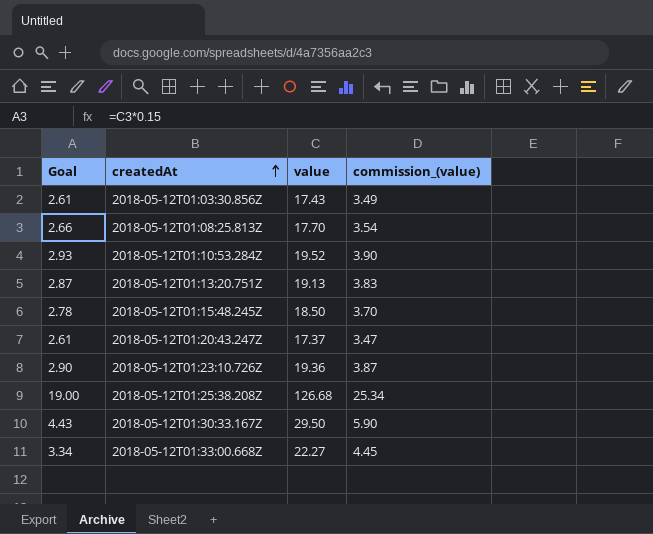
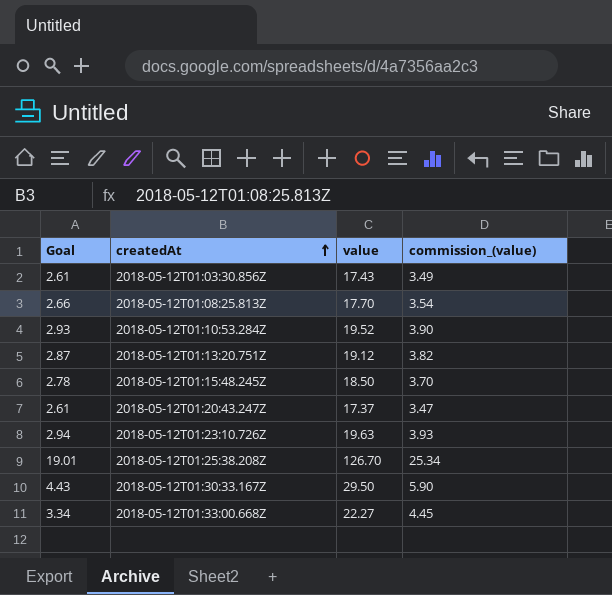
2018-05-12T01:13:20.751Z | value: 19.13 -> 19.12
2018-05-12T01:13:20.751Z | commission_(value): 3.83 -> 3.82
2018-05-12T01:23:10.726Z | Goal: 2.90 -> 2.94
2018-05-12T01:23:10.726Z | value: 19.36 -> 19.63
2018-05-12T01:23:10.726Z | commission_(value): 3.87 -> 3.93
2018-05-12T01:25:38.208Z | Goal: 19.00 -> 19.01
2018-05-12T01:25:38.208Z | value: 126.68 -> 126.70

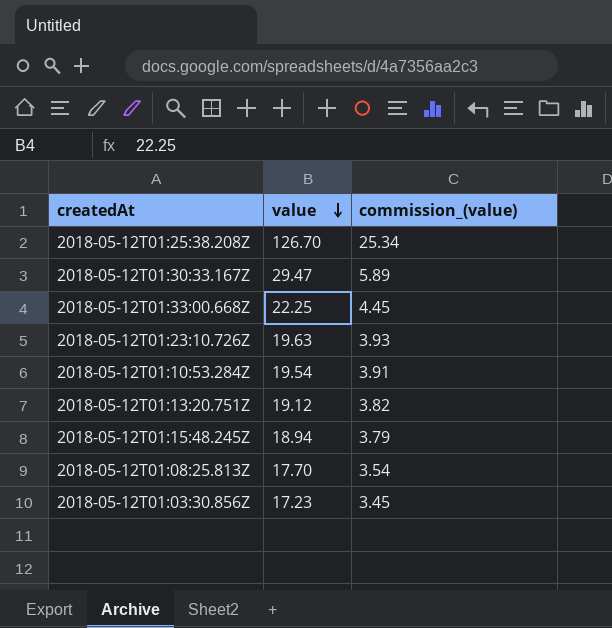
row order: createdAt ascending -> value descending
column Goal | formula: [value] * 0.15 -> none
row 2018-05-12T01:20:43.247Z: 2.61 | 17.37 | 3.47 -> none
2018-05-12T01:30:33.167Z | value: 29.50 -> 29.47
2018-05-12T01:30:33.167Z | commission_(value): 5.90 -> 5.89
2018-05-12T01:33:00.668Z | value: 22.27 -> 22.25
2018-05-12T01:10:53.284Z | value: 19.52 -> 19.54
2018-05-12T01:10:53.284Z | commission_(value): 3.90 -> 3.91
2018-05-12T01:15:48.245Z | value: 18.50 -> 18.94
2018-05-12T01:15:48.245Z | commission_(value): 3.70 -> 3.79
2018-05-12T01:03:30.856Z | value: 17.43 -> 17.23
2018-05-12T01:03:30.856Z | commission_(value): 3.49 -> 3.45

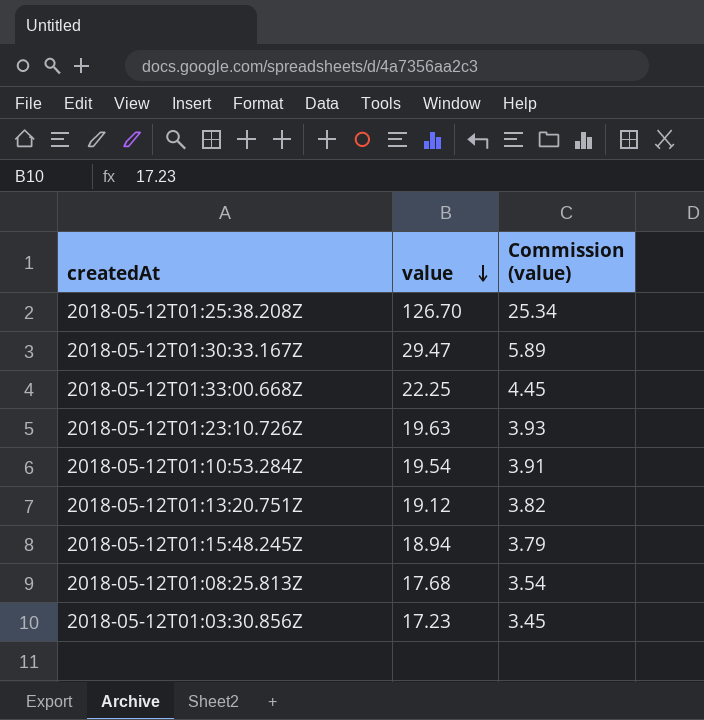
column name: commission_(value) -> Commission (value)
2018-05-12T01:08:25.813Z | value: 17.70 -> 17.68

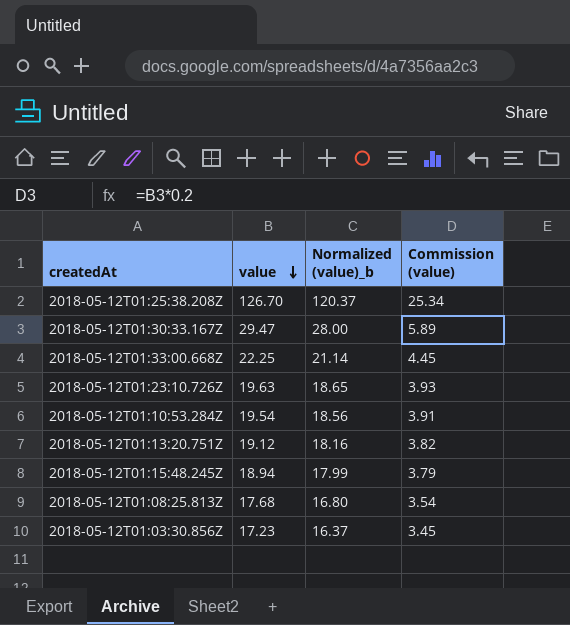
column Normalized (value)_b | formula: none -> [value] * 0.95

